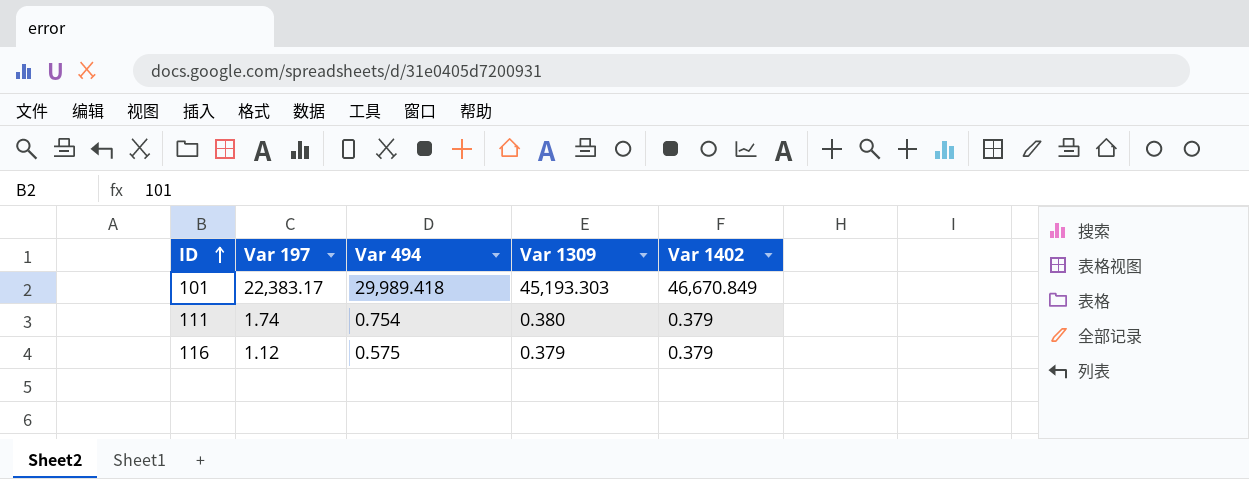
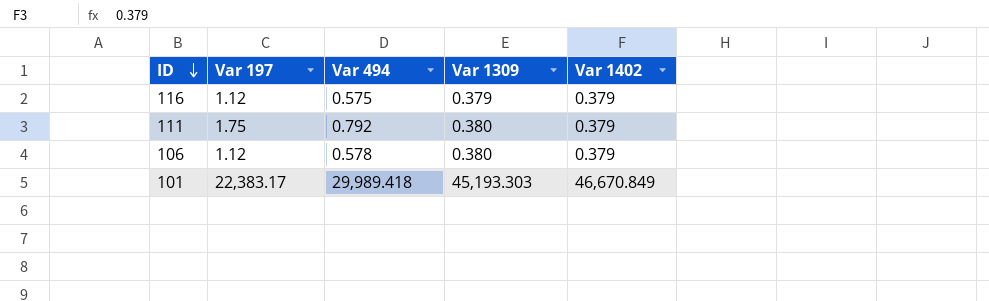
row order: ID ascending -> ID descending
111 | Var 197: 1.74 -> 1.75
111 | Var 494: 0.754 -> 0.792
row 106: none -> 1.12 | 0.578 | 0.380 | 0.379

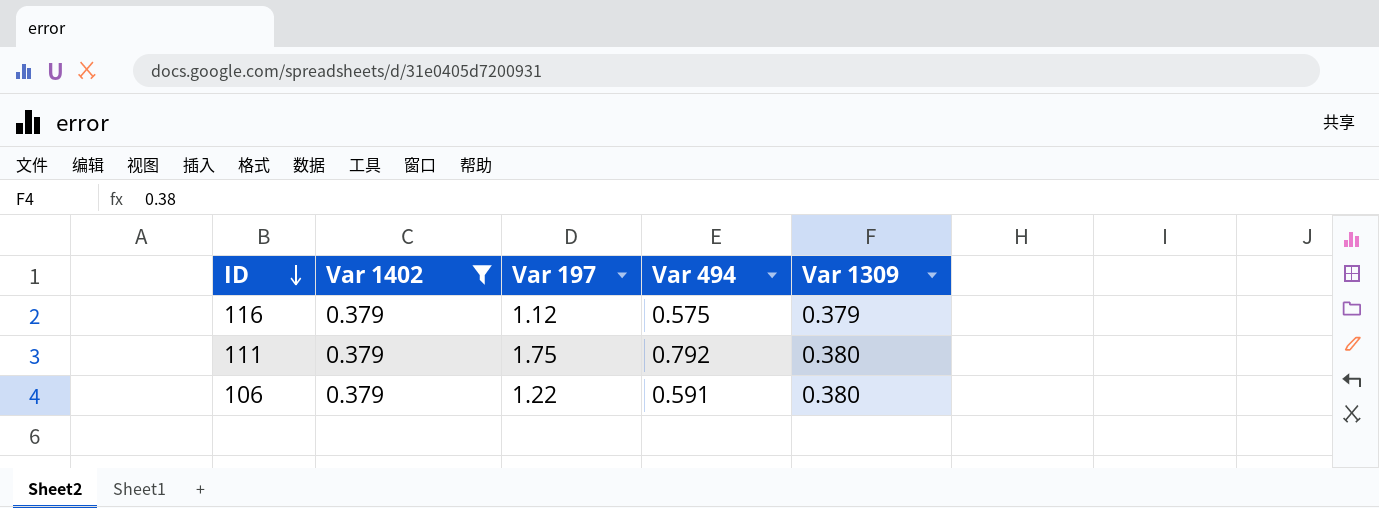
filter: none -> Var 1402 = 0.379
column Var 1402 | position: 5 -> 2
106 | Var 197: 1.12 -> 1.22
106 | Var 494: 0.578 -> 0.591

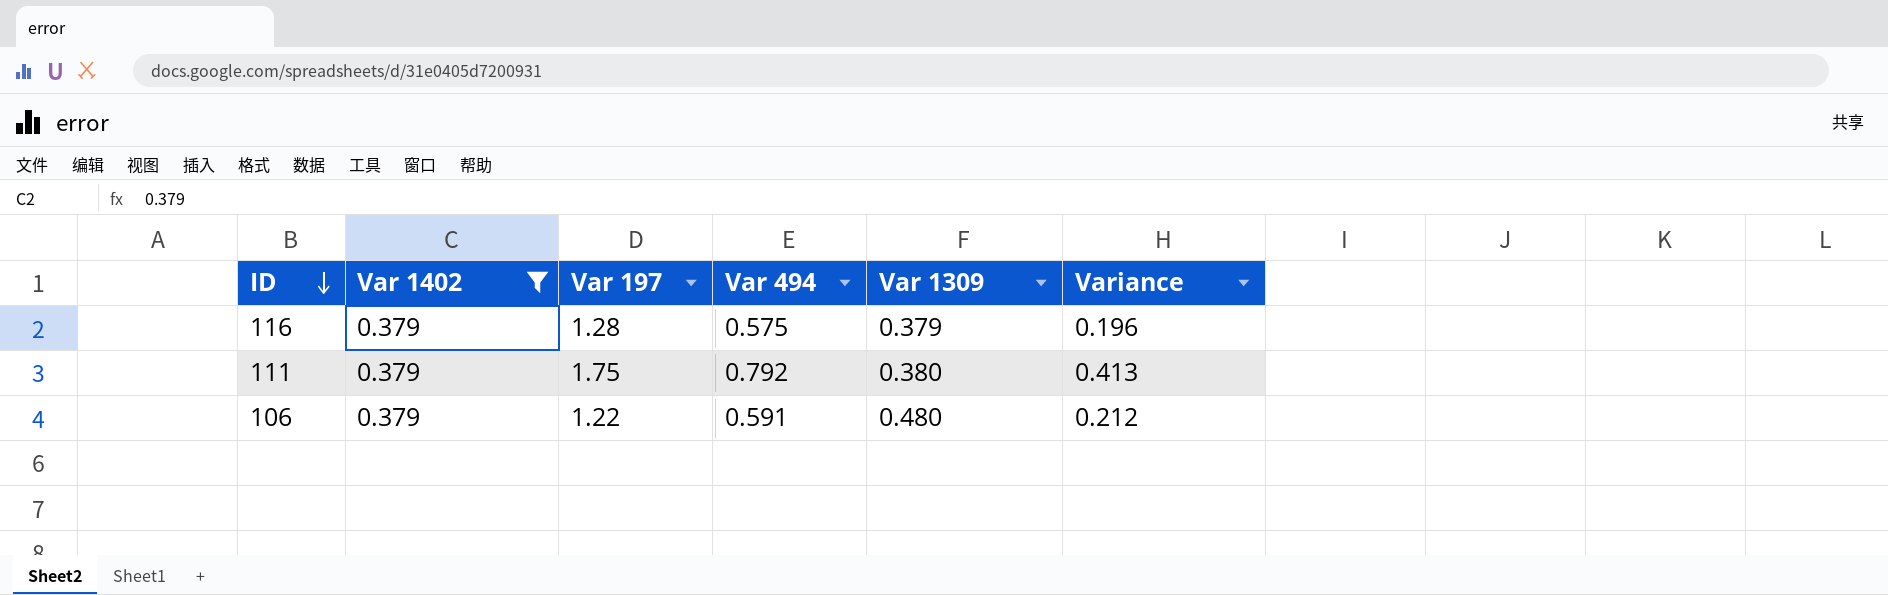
column Variance | formula: none -> [Var 494] - [Var 1402]
116 | Var 197: 1.12 -> 1.28
106 | Var 1309: 0.380 -> 0.480

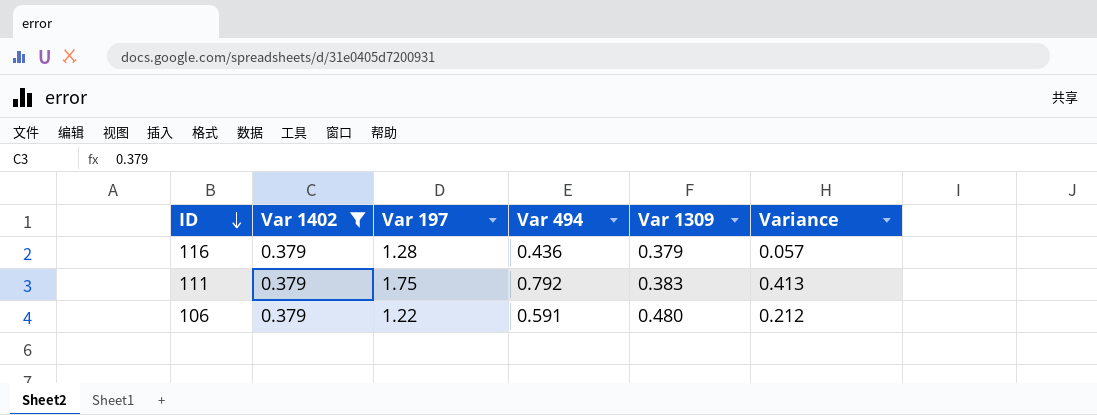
116 | Var 494: 0.575 -> 0.436
116 | Variance: 0.196 -> 0.057
111 | Var 1309: 0.380 -> 0.383

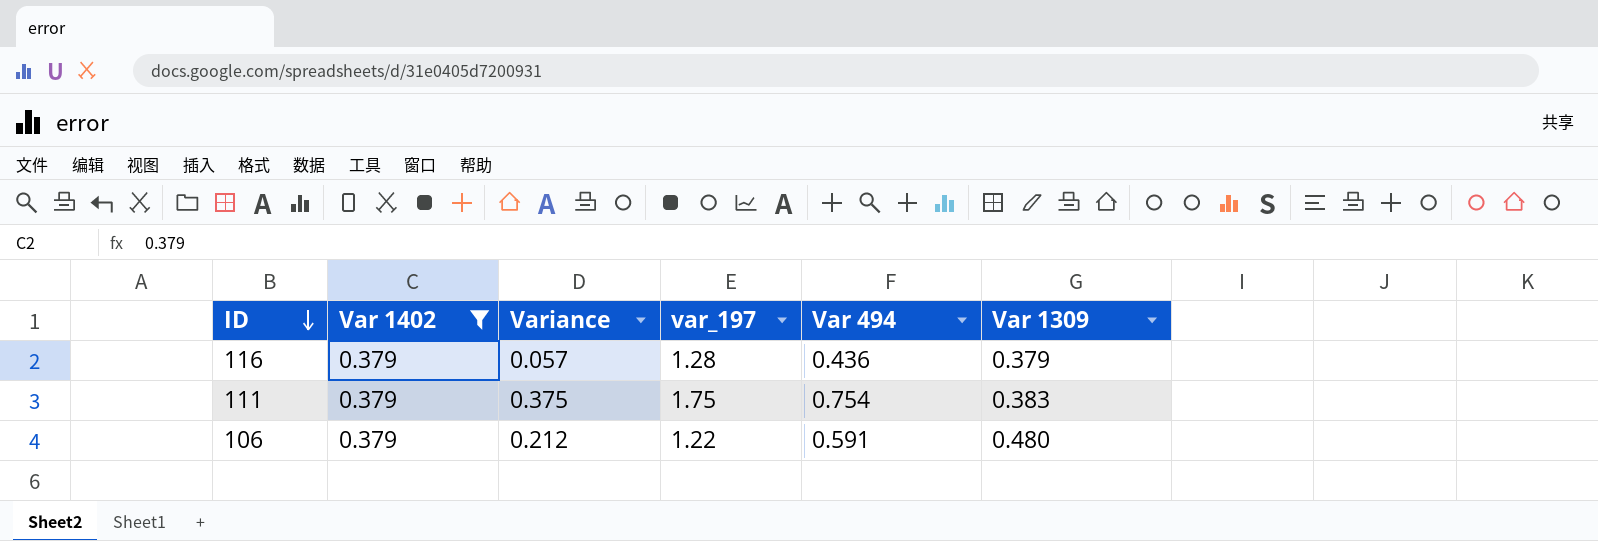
column Variance | position: 6 -> 3
column name: Var 197 -> var_197
111 | Variance: 0.413 -> 0.375
111 | Var 494: 0.792 -> 0.754

